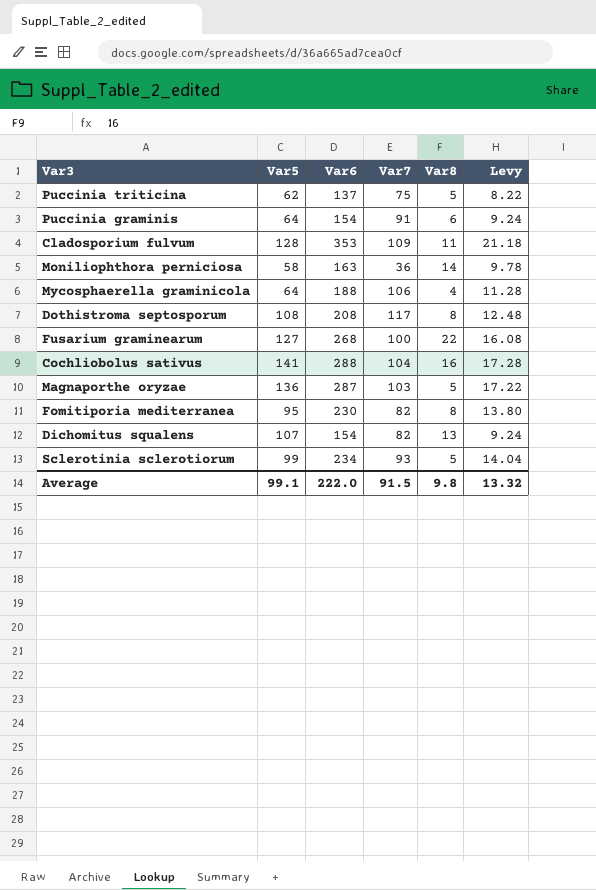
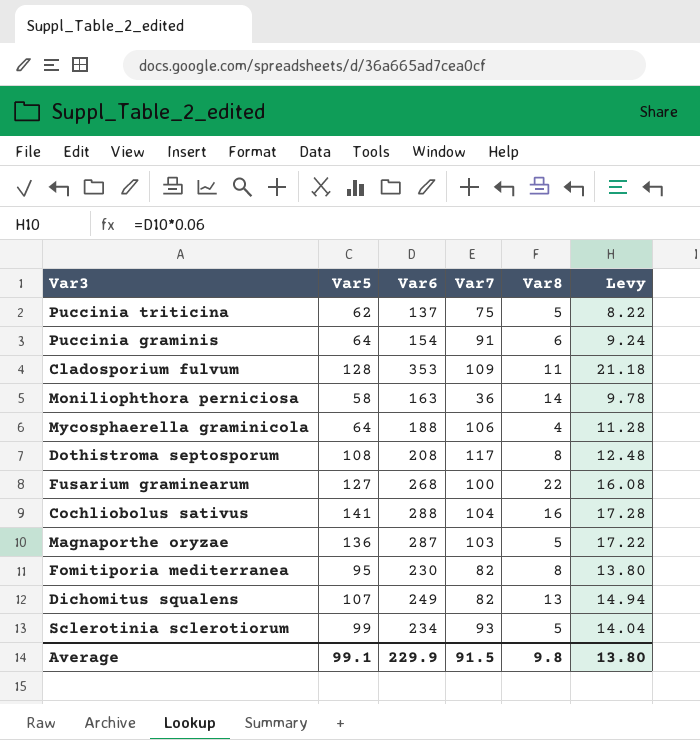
Dichomitus squalens | Var6: 154 -> 249
Dichomitus squalens | Levy: 9.24 -> 14.94
Average | Var6: 222.0 -> 229.9
Average | Levy: 13.32 -> 13.80

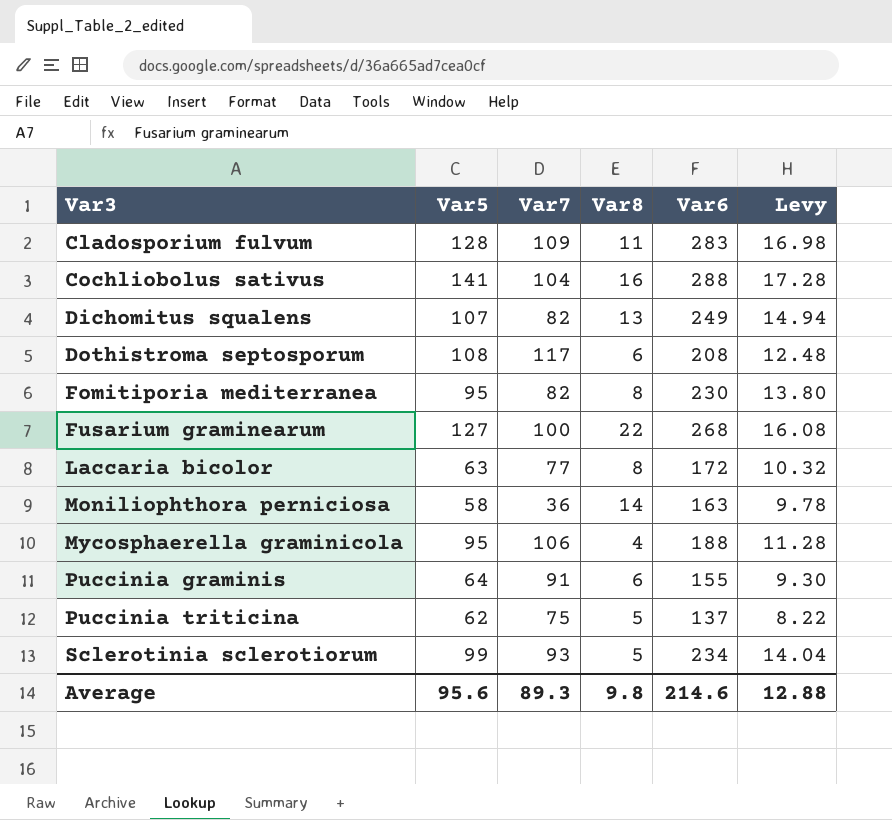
row order: none -> Var3 ascending
column Var6 | position: 3 -> 5
row Magnaporthe oryzae: 136 | 287 | 103 | 5 | 17.22 -> none
Cladosporium fulvum | Var6: 353 -> 283
Cladosporium fulvum | Levy: 21.18 -> 16.98
Dothistroma septosporum | Var8: 8 -> 6
row Laccaria bicolor: none -> 63 | 77 | 8 | 172 | 10.32
Mycosphaerella graminicola | Var5: 64 -> 95
Puccinia graminis | Var6: 154 -> 155
Puccinia graminis | Levy: 9.24 -> 9.30
Average | Var5: 99.1 -> 95.6
Average | Var7: 91.5 -> 89.3
Average | Var6: 229.9 -> 214.6
Average | Levy: 13.80 -> 12.88

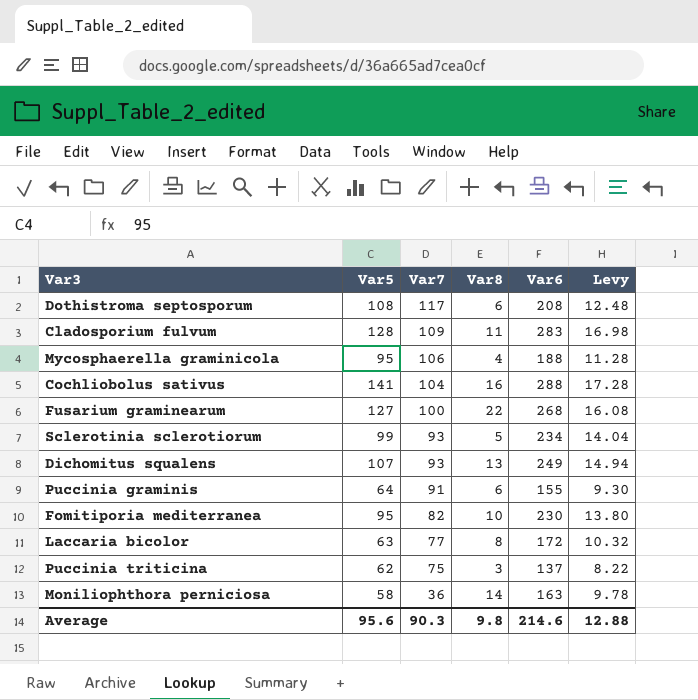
row order: Var3 ascending -> Var7 descending
Dichomitus squalens | Var7: 82 -> 93
Fomitiporia mediterranea | Var8: 8 -> 10
Puccinia triticina | Var8: 5 -> 3
Average | Var7: 89.3 -> 90.3

